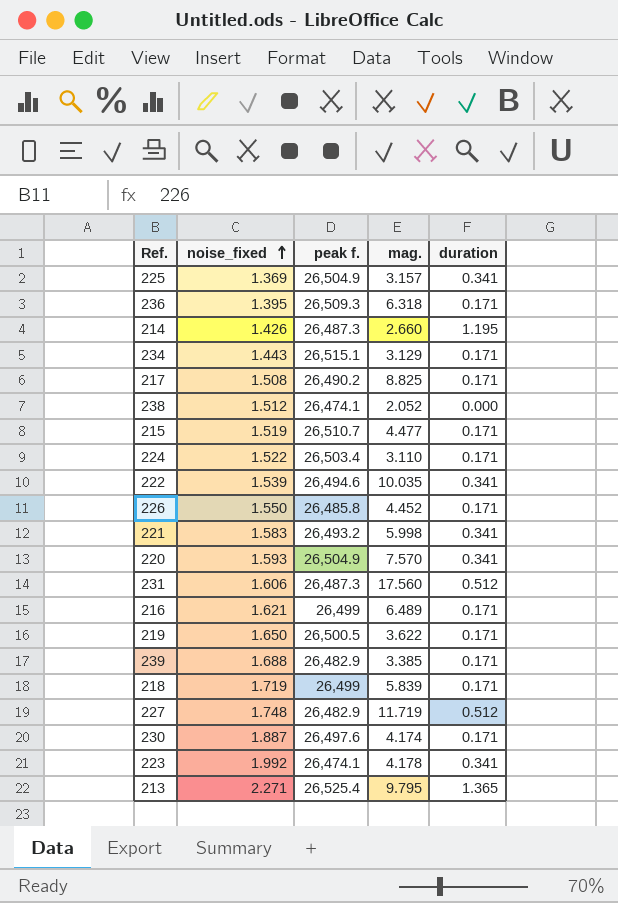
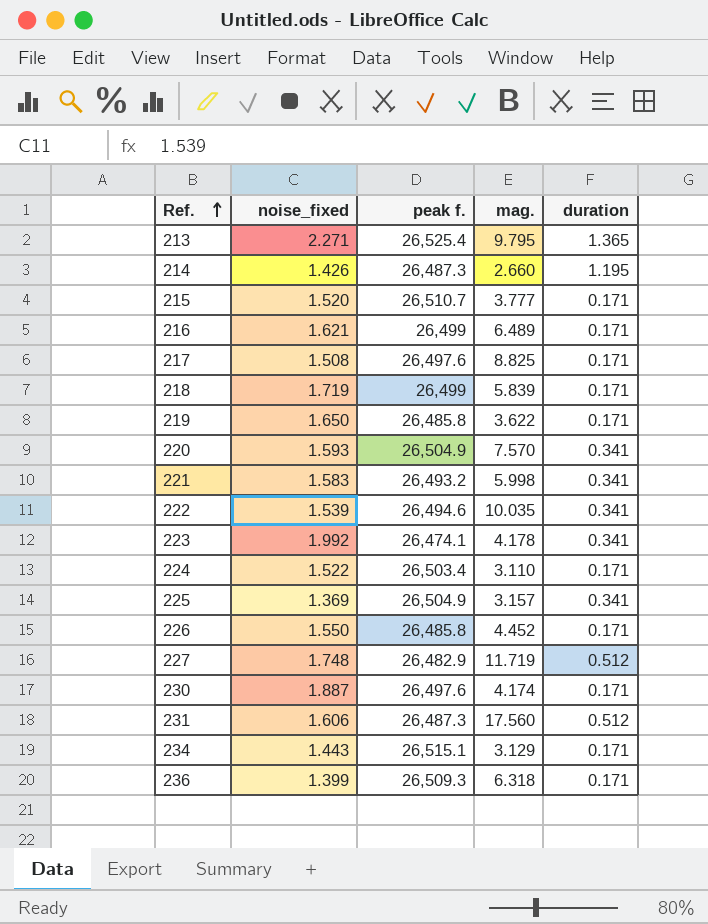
row order: noise_fixed ascending -> Ref. ascending
row 238: 1.512 | 26,474.1 | 2.052 | 0.000 -> none
row 239: 1.688 | 26,482.9 | 3.385 | 0.171 -> none
215 | noise_fixed: 1.519 -> 1.520
215 | mag.: 4.477 -> 3.777
217 | peak f.: 26,490.2 -> 26,497.6
219 | peak f.: 26,500.5 -> 26,485.8
236 | noise_fixed: 1.395 -> 1.399

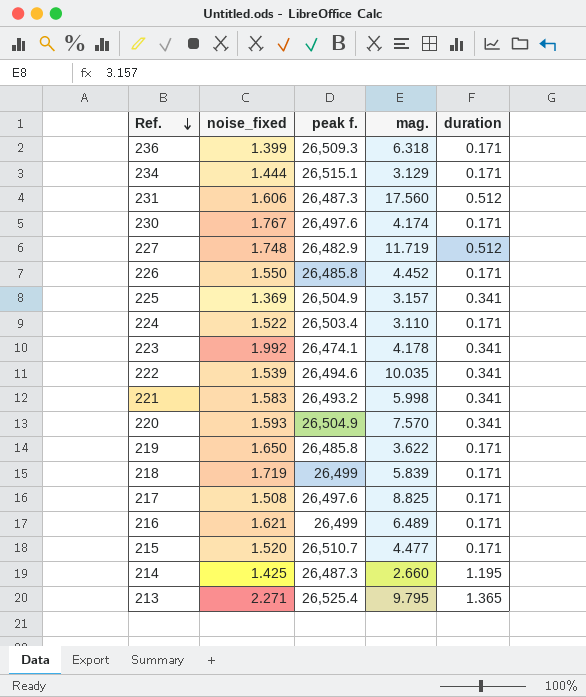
row order: Ref. ascending -> Ref. descending
234 | noise_fixed: 1.443 -> 1.444
230 | noise_fixed: 1.887 -> 1.767
215 | mag.: 3.777 -> 4.477
214 | noise_fixed: 1.426 -> 1.425

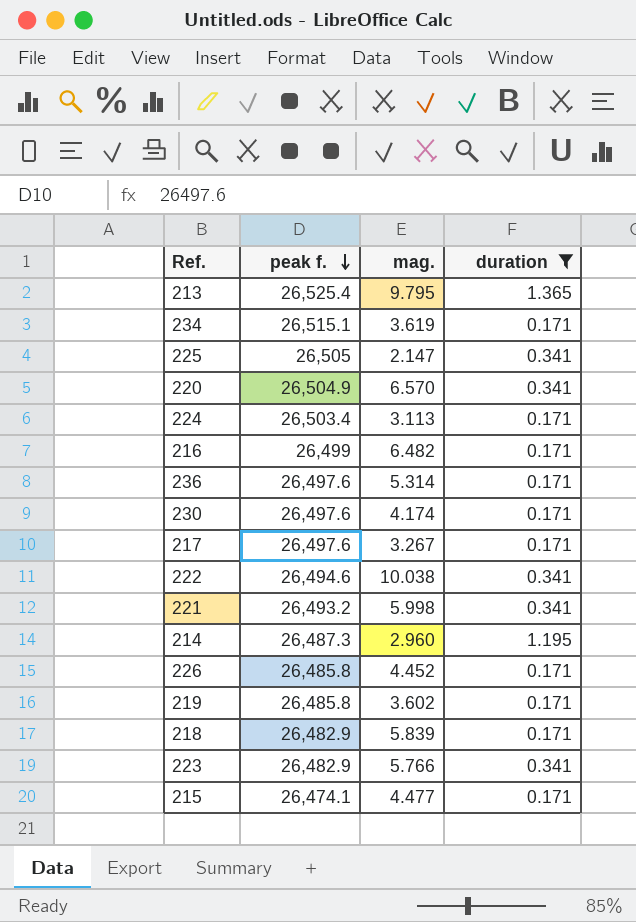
filter: none -> duration != 0.512
row order: Ref. descending -> peak f. descending
column noise_fixed | position: 2 -> none
234 | mag.: 3.129 -> 3.619
225 | peak f.: 26,504.9 -> 26,505
225 | mag.: 3.157 -> 2.147
220 | mag.: 7.570 -> 6.570
224 | mag.: 3.110 -> 3.113
216 | mag.: 6.489 -> 6.482
236 | peak f.: 26,509.3 -> 26,497.6
236 | mag.: 6.318 -> 5.314
217 | mag.: 8.825 -> 3.267
222 | mag.: 10.035 -> 10.038
214 | mag.: 2.660 -> 2.960
219 | mag.: 3.622 -> 3.602
218 | peak f.: 26,499 -> 26,482.9
223 | peak f.: 26,474.1 -> 26,482.9
223 | mag.: 4.178 -> 5.766
215 | peak f.: 26,510.7 -> 26,474.1

